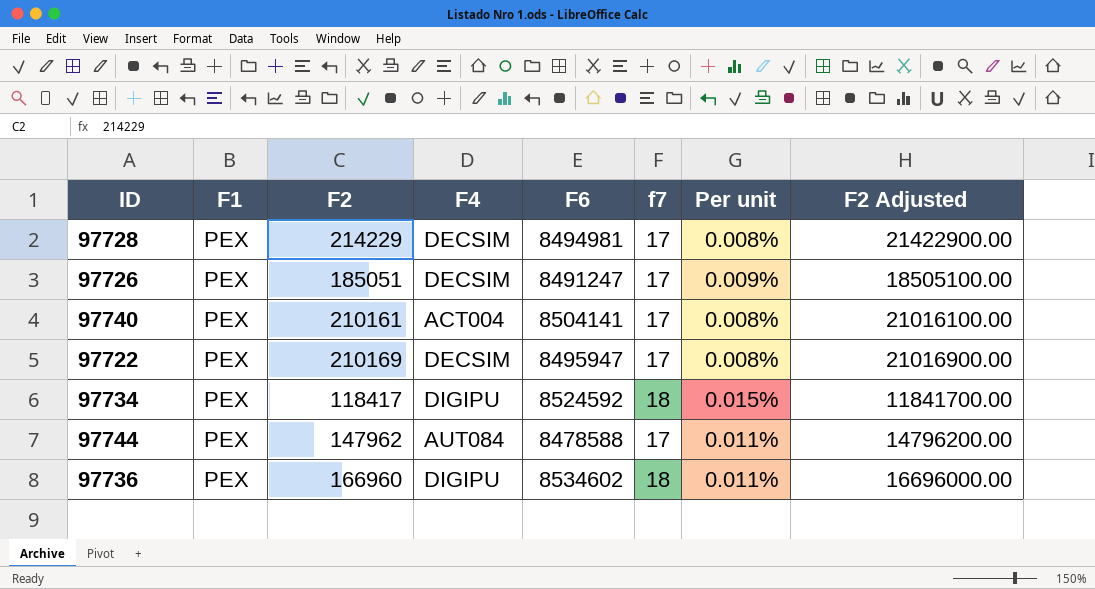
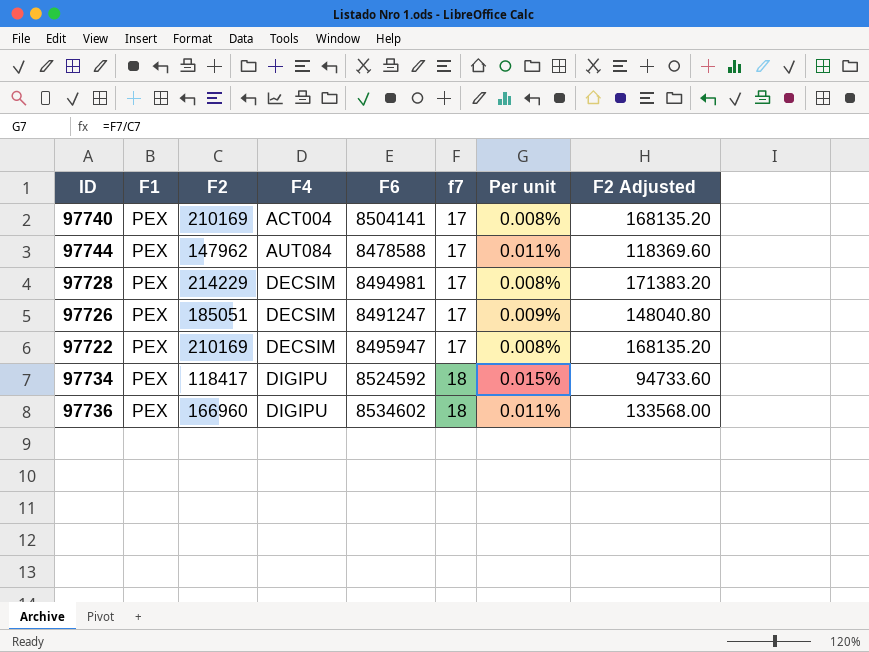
row order: none -> F4 ascending
column F2 Adjusted | formula: [F2] * 100 -> [F2] * 0.8
97740 | F2: 210161 -> 210169

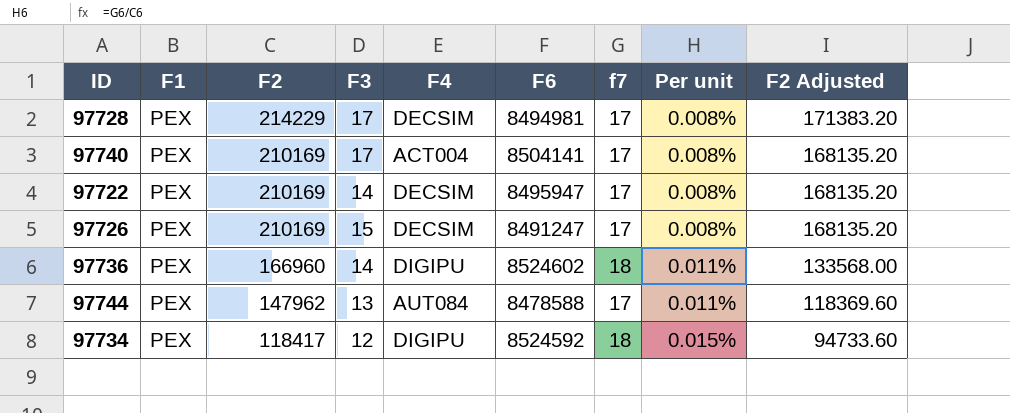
row order: F4 ascending -> F2 descending
column F3 | position: none -> 4
97726 | F2: 185051 -> 210169
97726 | Per unit: 0.009% -> 0.008%
97726 | F2 Adjusted: 148040.80 -> 168135.20
97736 | F6: 8534602 -> 8524602

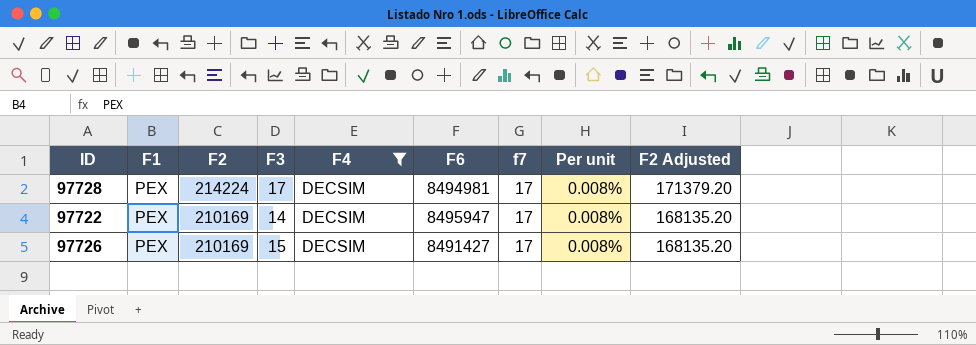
filter: none -> F4 = DECSIM
97728 | F2: 214229 -> 214224
97728 | F2 Adjusted: 171383.20 -> 171379.20
97726 | F6: 8491247 -> 8491427

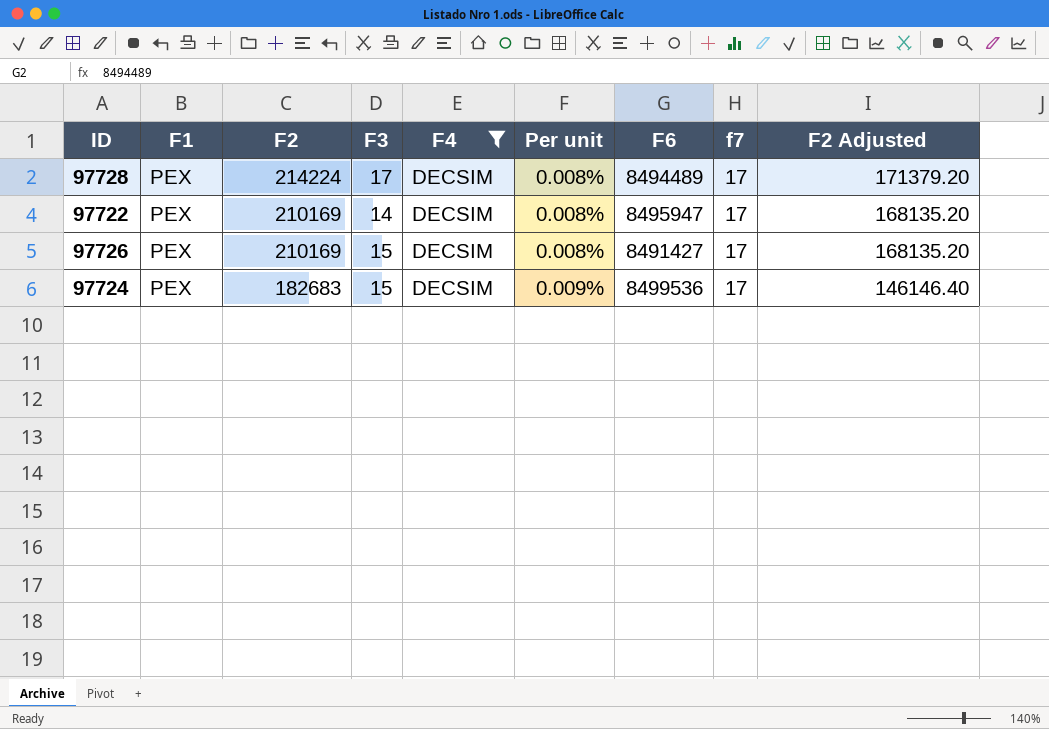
column Per unit | position: 8 -> 6
97728 | F6: 8494981 -> 8494489
row 97724: none -> PEX | 182683 | 15 | DECSIM | 0.009% | 8499536 | 17 | 146146.40

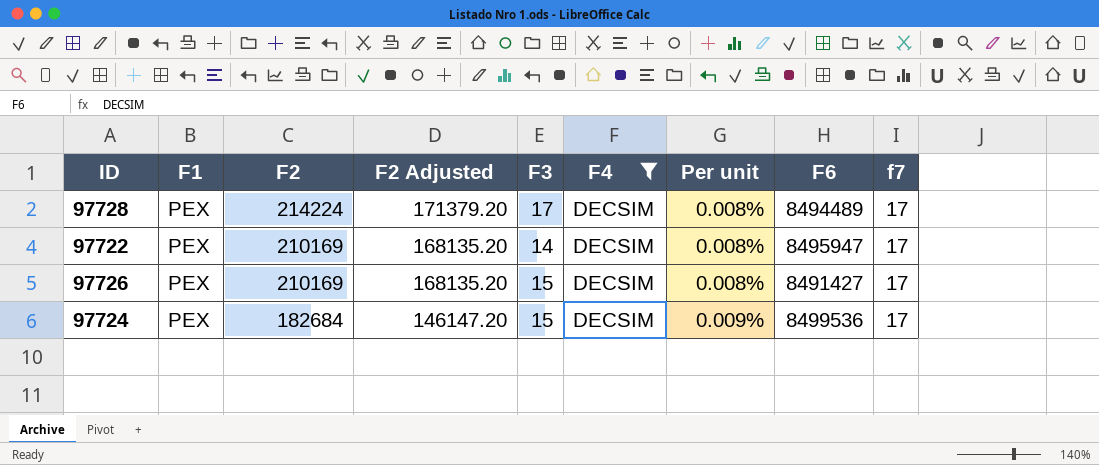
column F2 Adjusted | position: 9 -> 4
97724 | F2: 182683 -> 182684
97724 | F2 Adjusted: 146146.40 -> 146147.20

